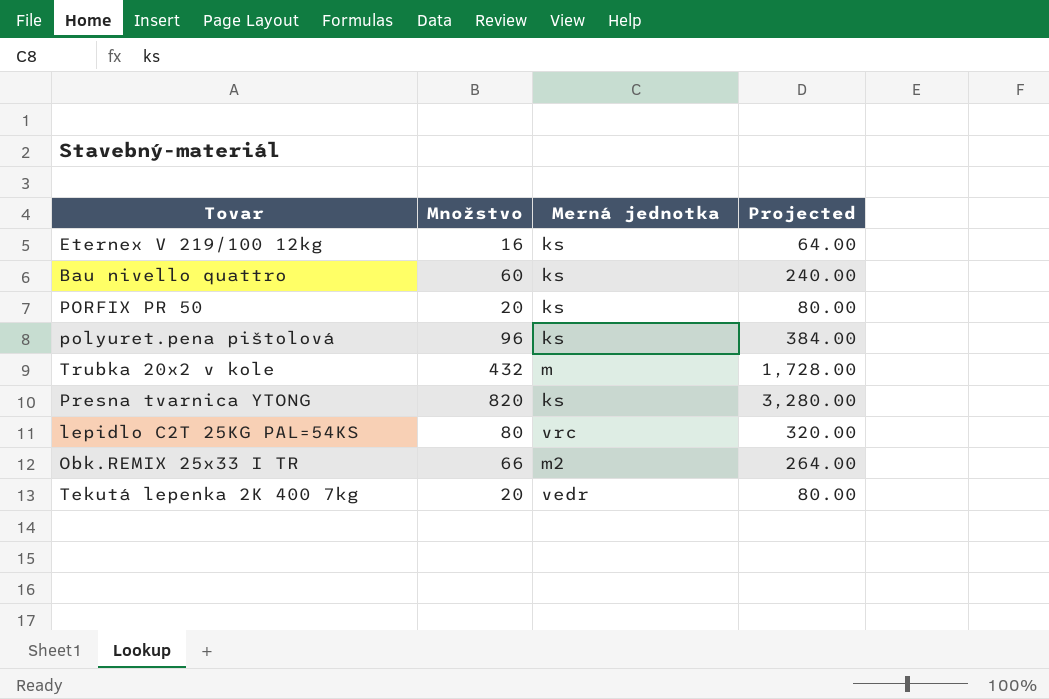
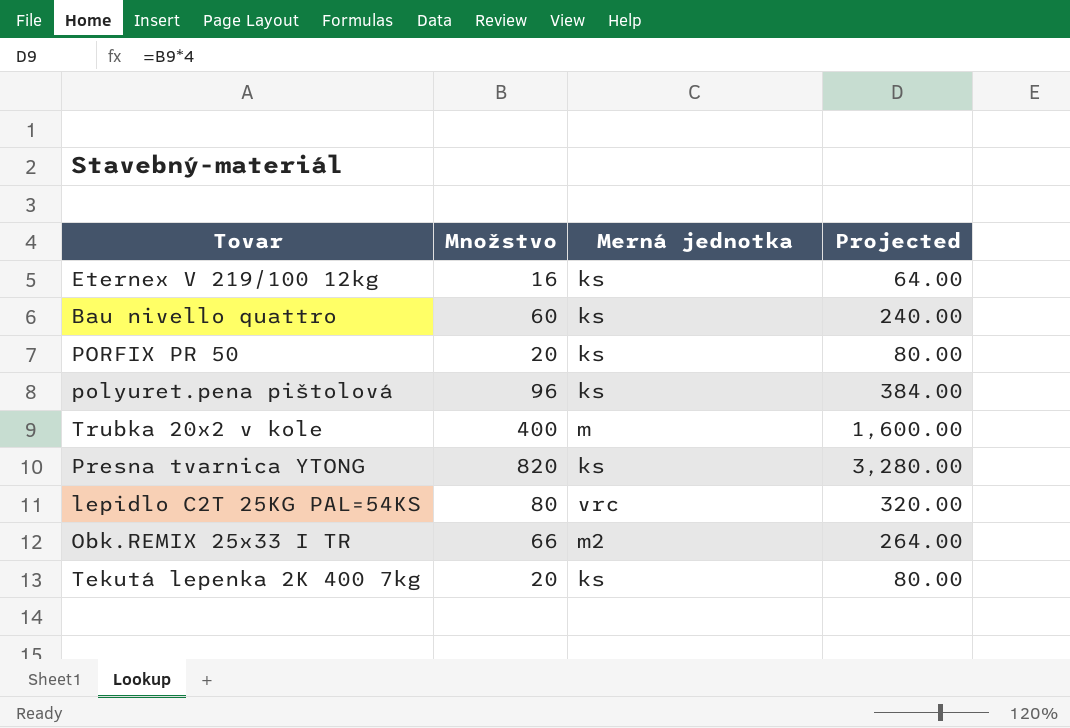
Trubka 20x2 v kole | Množstvo: 432 -> 400
Trubka 20x2 v kole | Projected: 1,728.00 -> 1,600.00
Tekutá lepenka 2K 400 7kg | Merná jednotka: vedr -> ks

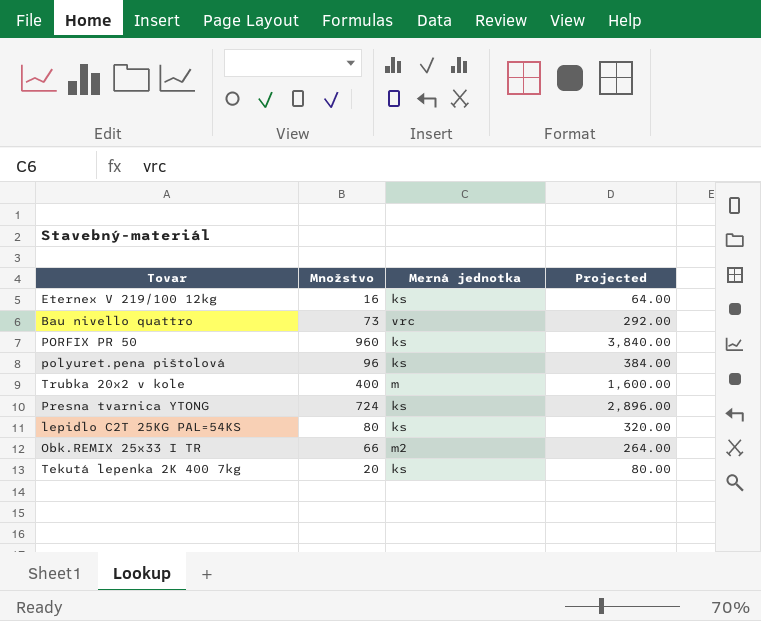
Bau nivello quattro | Množstvo: 60 -> 73
Bau nivello quattro | Merná jednotka: ks -> vrc
Bau nivello quattro | Projected: 240.00 -> 292.00
PORFIX PR 50 | Množstvo: 20 -> 960
PORFIX PR 50 | Projected: 80.00 -> 3,840.00
Presna tvarnica YTONG | Množstvo: 820 -> 724
Presna tvarnica YTONG | Projected: 3,280.00 -> 2,896.00
lepidlo C2T 25KG PAL=54KS | Merná jednotka: vrc -> ks

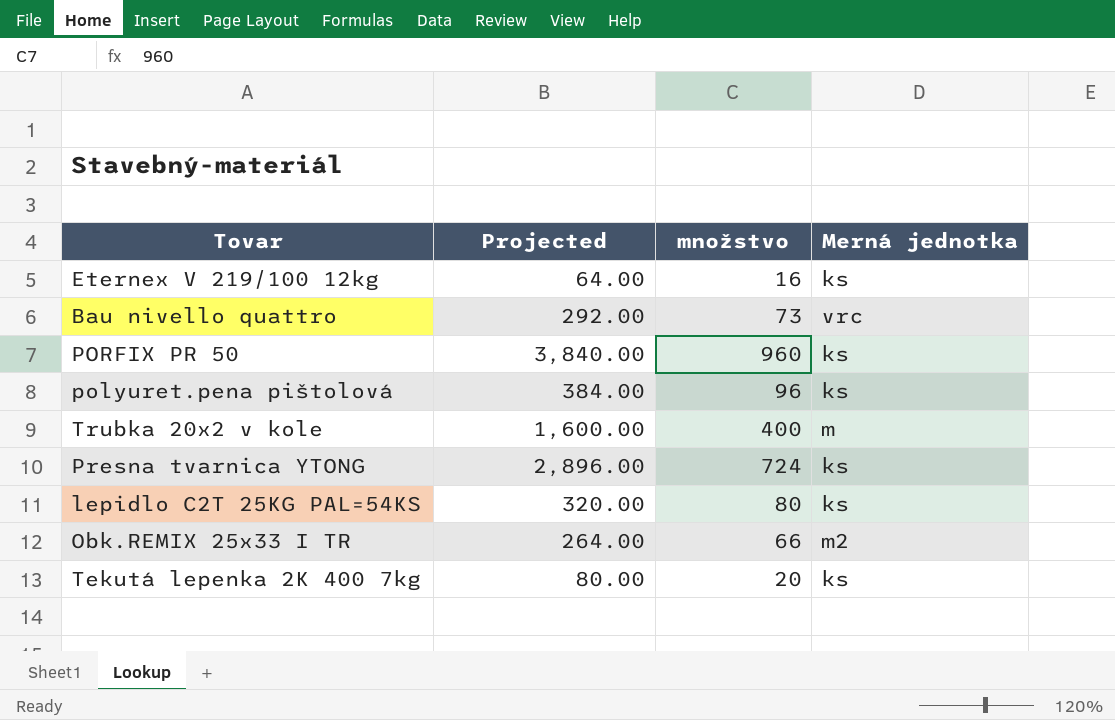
column Projected | position: 4 -> 2
column name: Množstvo -> množstvo

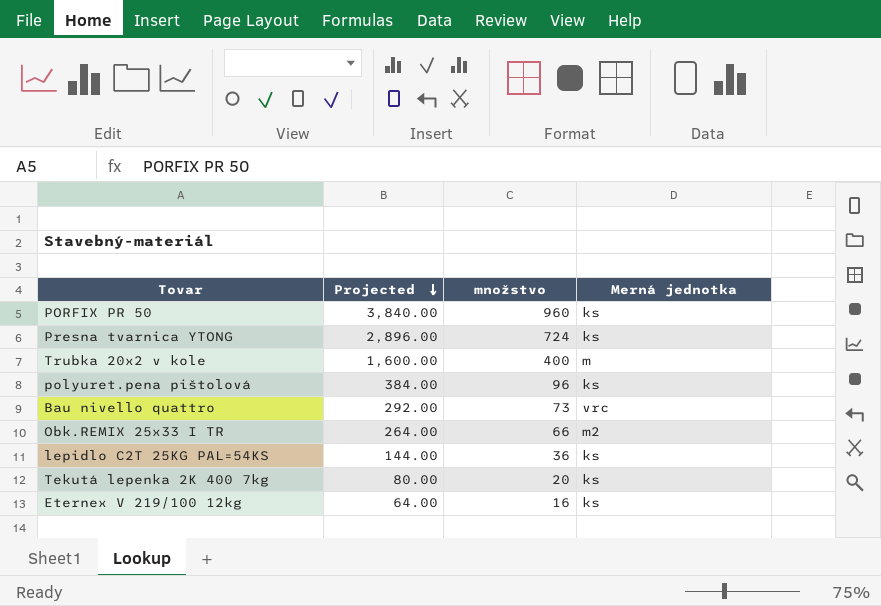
row order: none -> Projected descending
lepidlo C2T 25KG PAL=54KS | Projected: 320.00 -> 144.00
lepidlo C2T 25KG PAL=54KS | množstvo: 80 -> 36

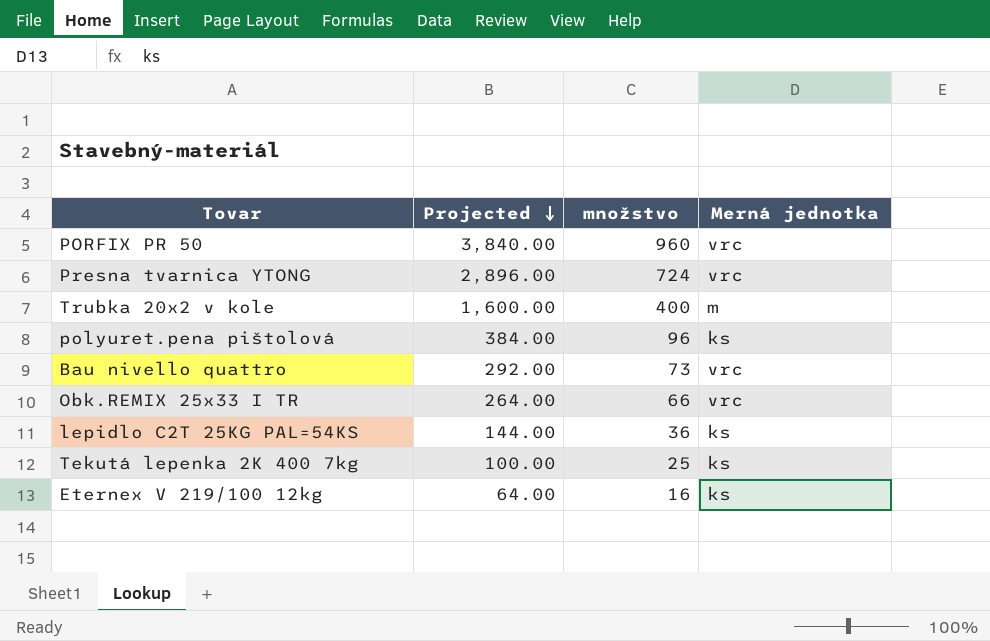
PORFIX PR 50 | Merná jednotka: ks -> vrc
Presna tvarnica YTONG | Merná jednotka: ks -> vrc
Obk.REMIX 25x33 I TR | Merná jednotka: m2 -> vrc
Tekutá lepenka 2K 400 7kg | Projected: 80.00 -> 100.00
Tekutá lepenka 2K 400 7kg | množstvo: 20 -> 25

